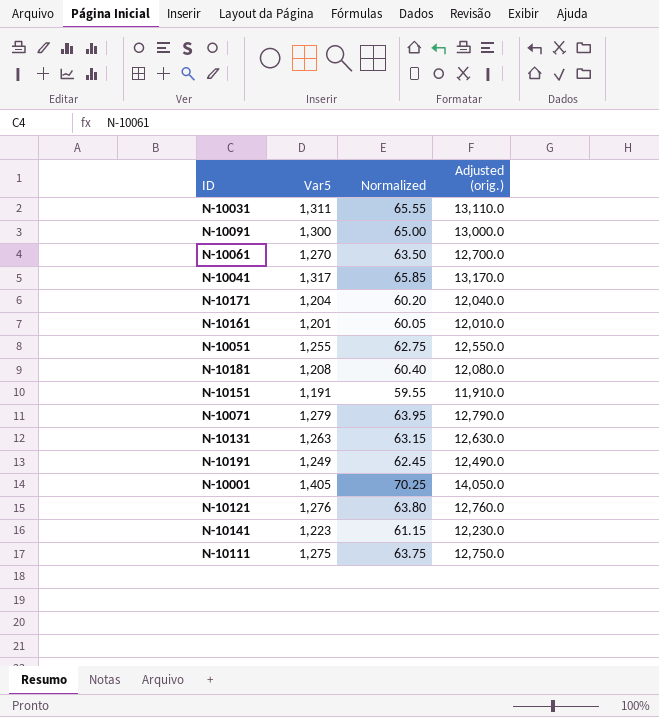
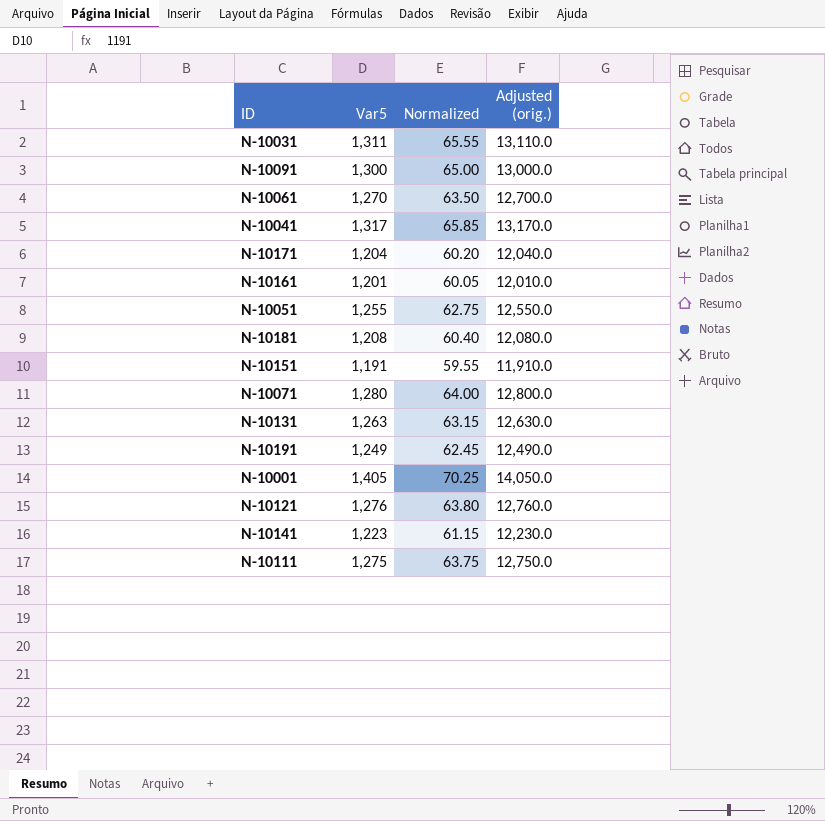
N-10071 | Var5: 1,279 -> 1,280
N-10071 | Normalized: 63.95 -> 64.00
N-10071 | Adjusted (orig.): 12,790.0 -> 12,800.0

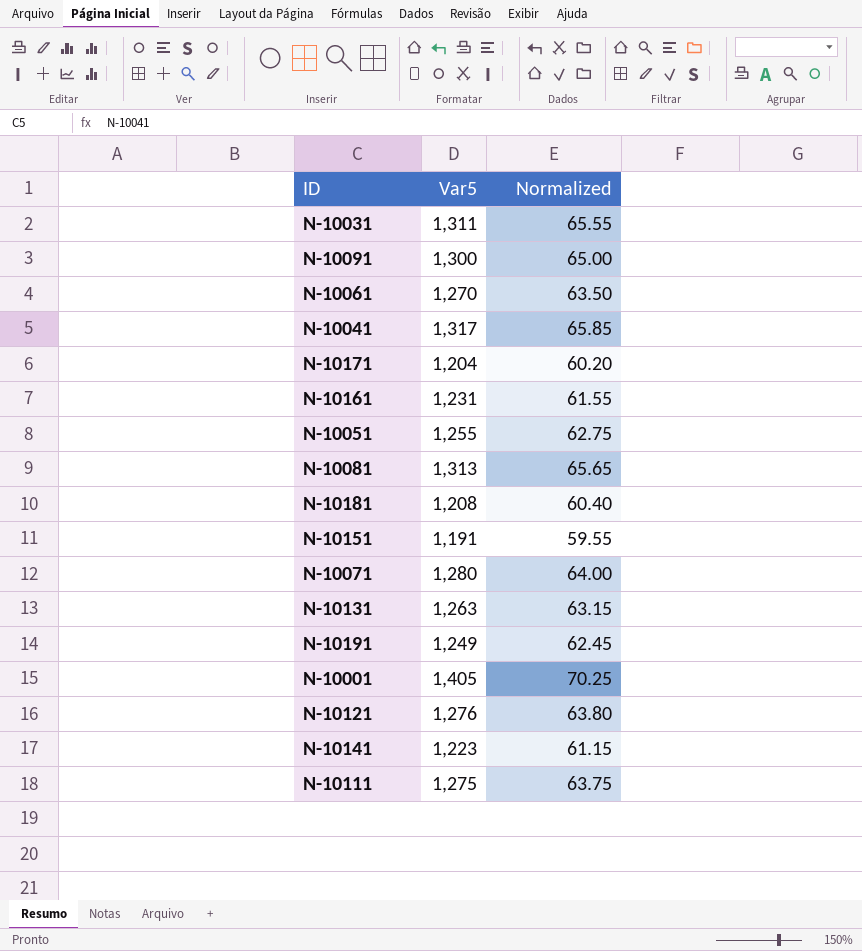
column Adjusted (orig.) | formula: [Var5] * 10 -> none
N-10161 | Var5: 1,201 -> 1,231
N-10161 | Normalized: 60.05 -> 61.55
row N-10081: none -> 1,313 | 65.65

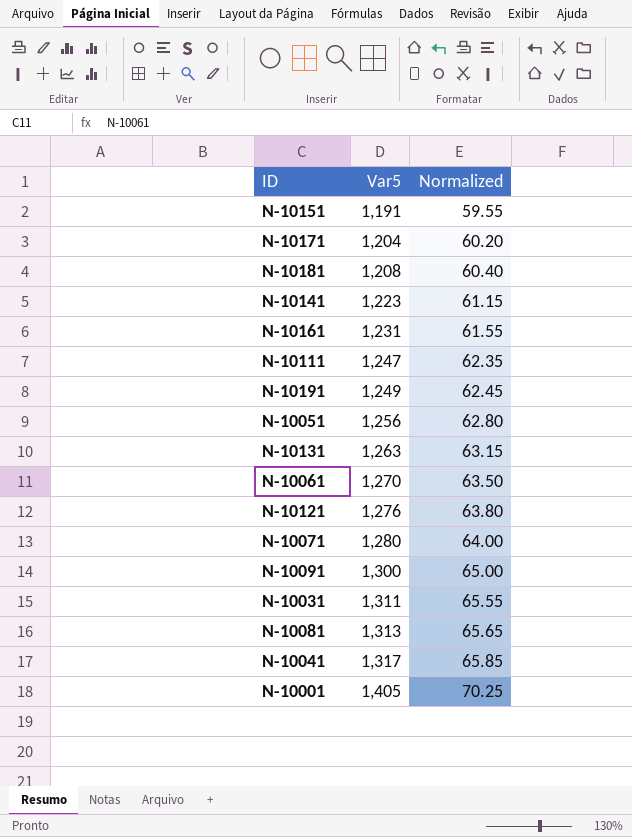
row order: none -> Var5 ascending
N-10111 | Var5: 1,275 -> 1,247
N-10111 | Normalized: 63.75 -> 62.35
N-10051 | Var5: 1,255 -> 1,256
N-10051 | Normalized: 62.75 -> 62.80

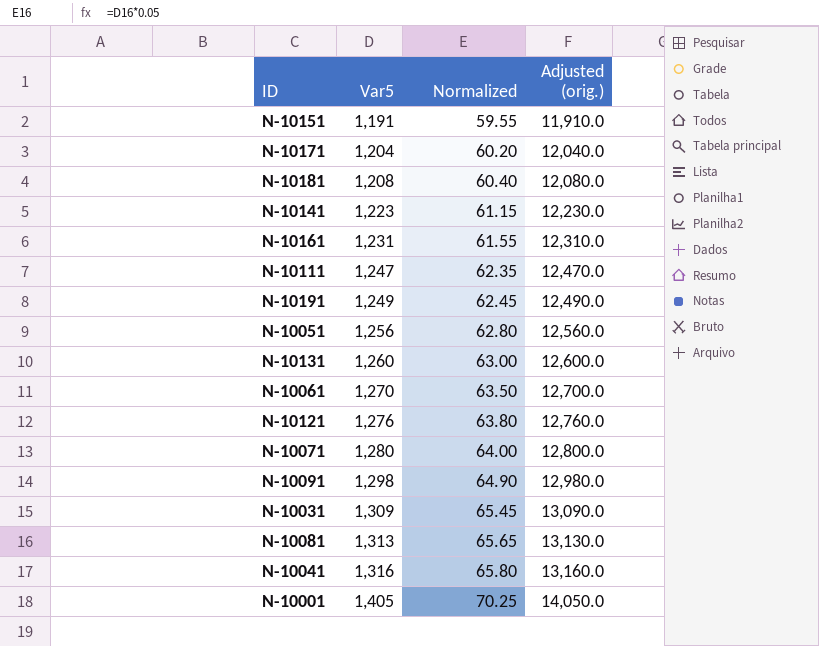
column Adjusted (orig.) | formula: none -> [Var5] * 10
N-10131 | Var5: 1,263 -> 1,260
N-10131 | Normalized: 63.15 -> 63.00
N-10091 | Var5: 1,300 -> 1,298
N-10091 | Normalized: 65.00 -> 64.90
N-10031 | Var5: 1,311 -> 1,309
N-10031 | Normalized: 65.55 -> 65.45
N-10041 | Var5: 1,317 -> 1,316
N-10041 | Normalized: 65.85 -> 65.80

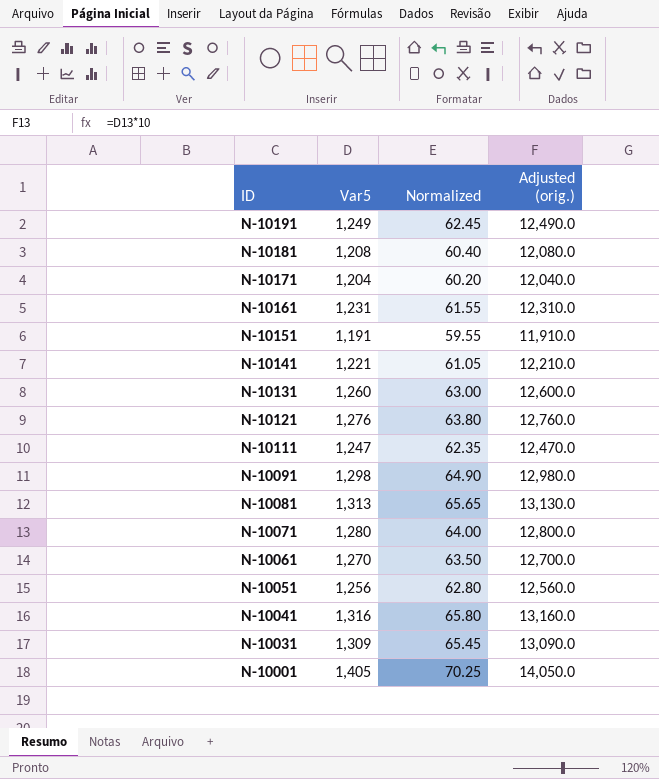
row order: Var5 ascending -> ID descending
N-10141 | Var5: 1,223 -> 1,221
N-10141 | Normalized: 61.15 -> 61.05
N-10141 | Adjusted (orig.): 12,230.0 -> 12,210.0

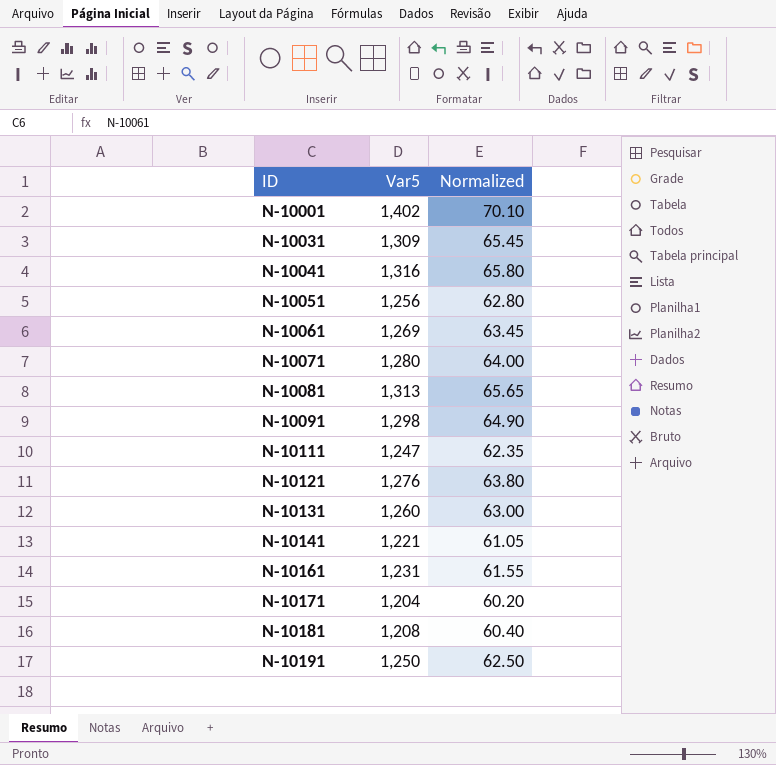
row order: ID descending -> ID ascending
column Adjusted (orig.) | formula: [Var5] * 10 -> none
row N-10151: 1,191 | 59.55 | 11,910.0 -> none
N-10001 | Var5: 1,405 -> 1,402
N-10001 | Normalized: 70.25 -> 70.10
N-10061 | Var5: 1,270 -> 1,269
N-10061 | Normalized: 63.50 -> 63.45
N-10191 | Var5: 1,249 -> 1,250
N-10191 | Normalized: 62.45 -> 62.50

